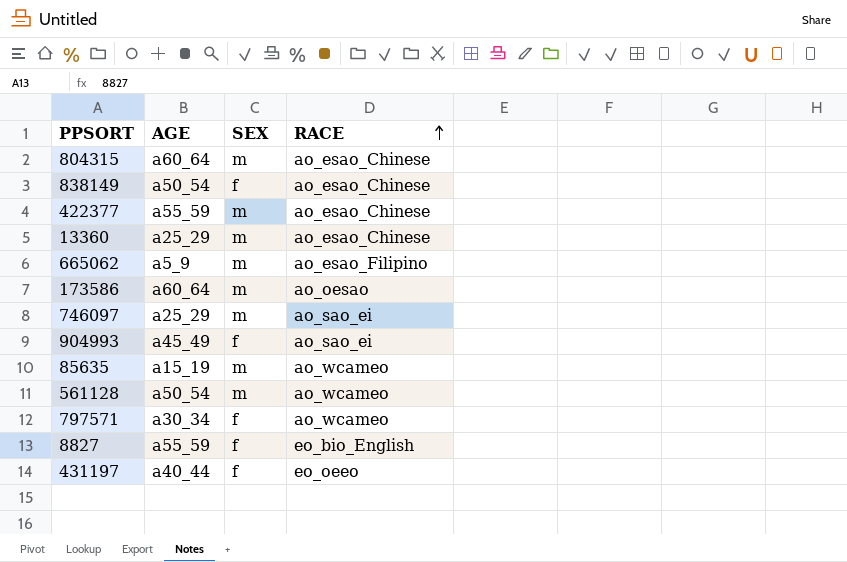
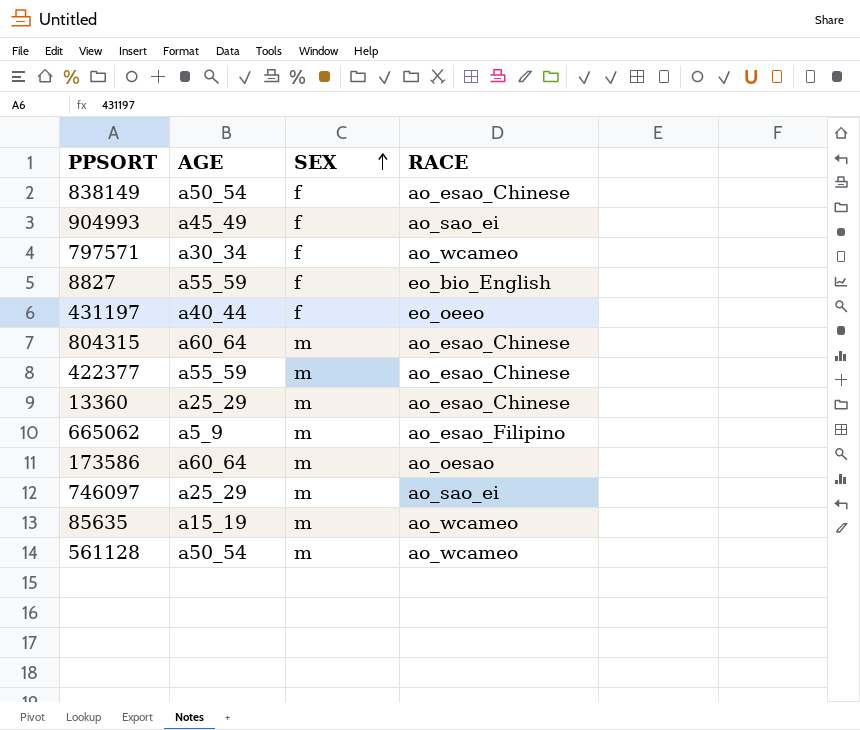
row order: RACE ascending -> SEX ascending

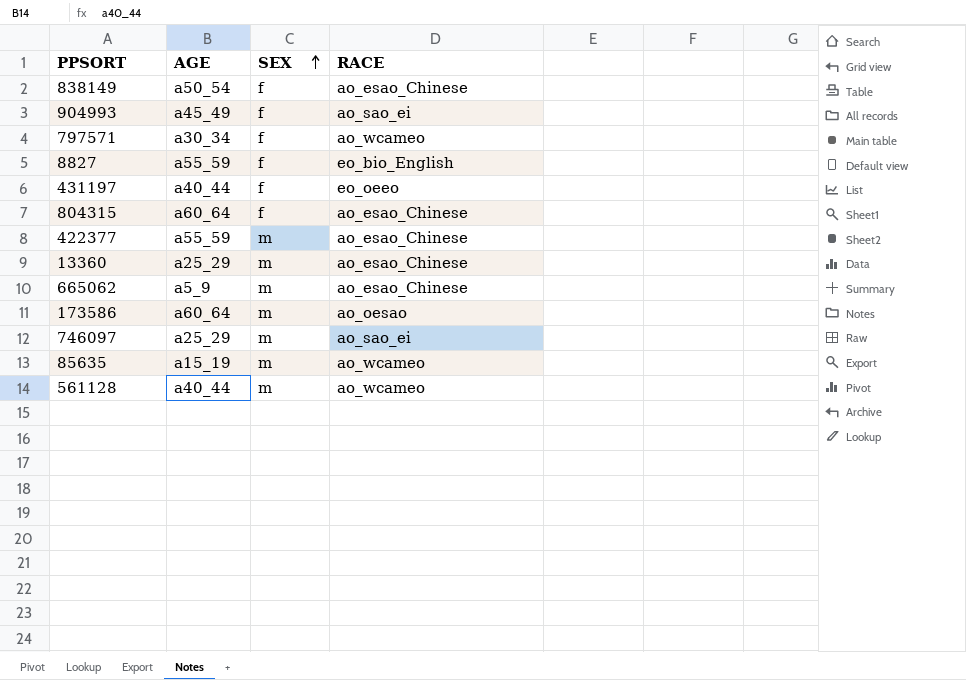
804315 | SEX: m -> f
665062 | RACE: ao_esao_Filipino -> ao_esao_Chinese
561128 | AGE: a50_54 -> a40_44

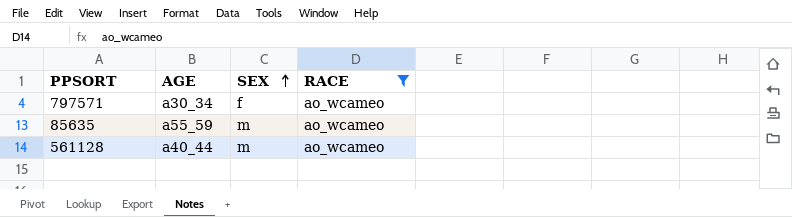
filter: none -> RACE = ao_wcameo
85635 | AGE: a15_19 -> a55_59

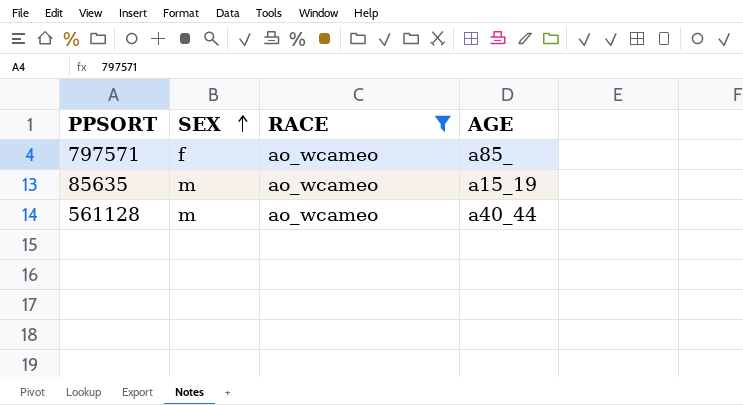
column AGE | position: 2 -> 4
797571 | AGE: a30_34 -> a85_
85635 | AGE: a55_59 -> a15_19

